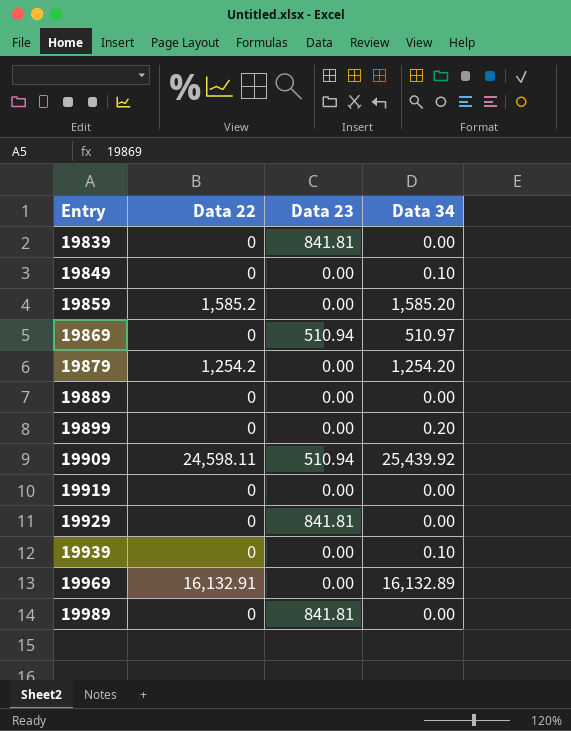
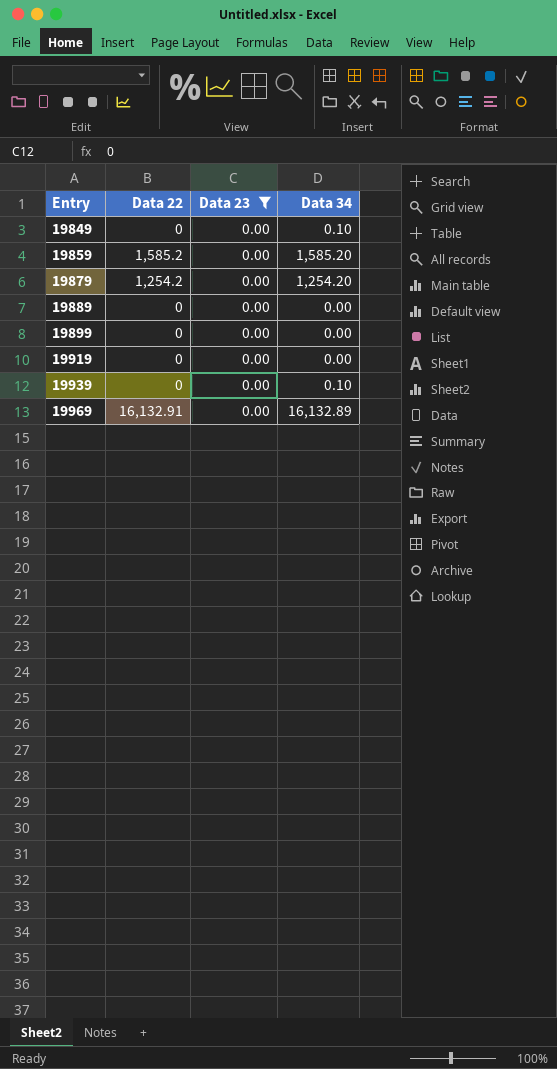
filter: none -> Data 23 = 0.00
19899 | Data 34: 0.20 -> 0.00

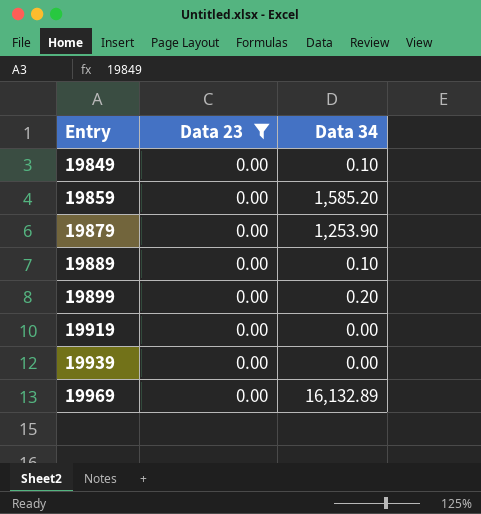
column Data 22 | position: 2 -> none
19879 | Data 34: 1,254.20 -> 1,253.90
19889 | Data 34: 0.00 -> 0.10
19899 | Data 34: 0.00 -> 0.20
19939 | Data 34: 0.10 -> 0.00

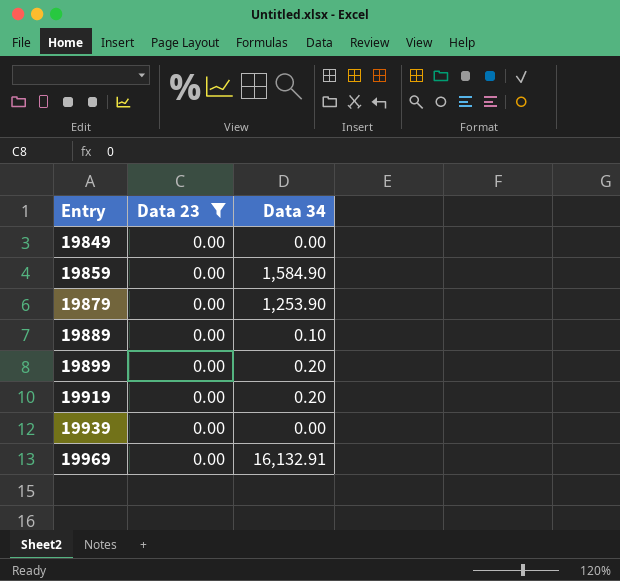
19849 | Data 34: 0.10 -> 0.00
19859 | Data 34: 1,585.20 -> 1,584.90
19919 | Data 34: 0.00 -> 0.20
19969 | Data 34: 16,132.89 -> 16,132.91

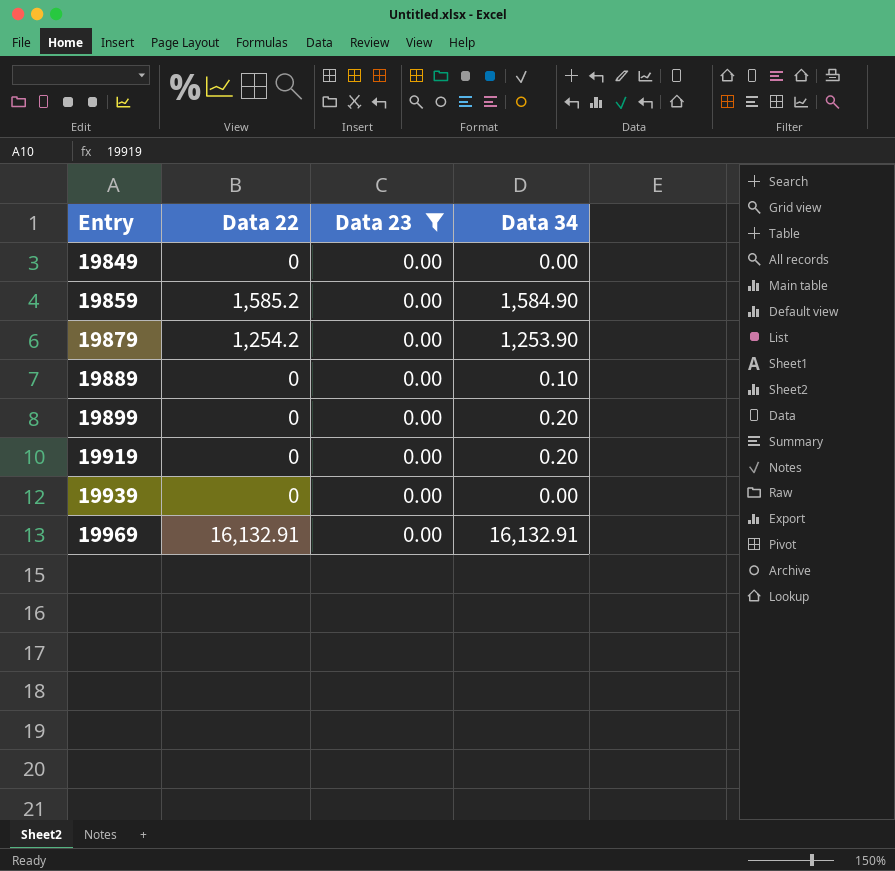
column Data 22 | position: none -> 2

